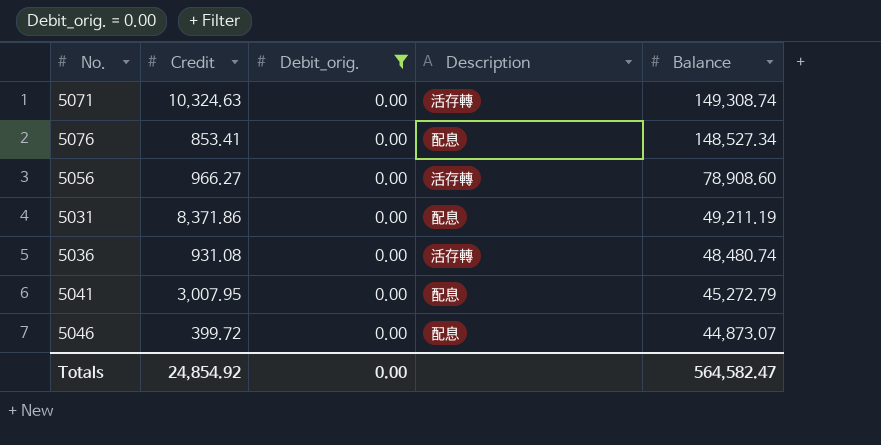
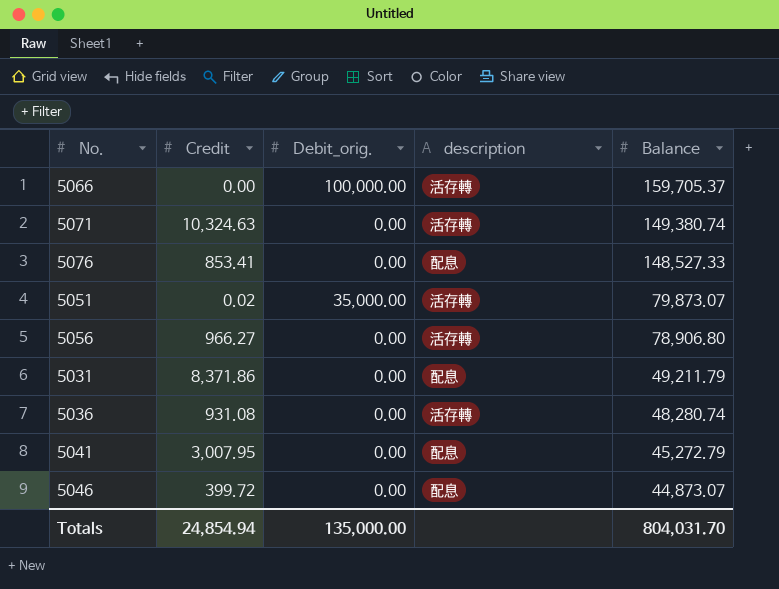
filter: Debit_orig. = 0.00 -> none
column name: Description -> description
5071 | Balance: 149,308.74 -> 149,380.74
5076 | Balance: 148,527.34 -> 148,527.33
5056 | Balance: 78,908.60 -> 78,906.80
5031 | Balance: 49,211.19 -> 49,211.79
5036 | Balance: 48,480.74 -> 48,280.74
Totals | Credit: 24,854.92 -> 24,854.94
Totals | Debit_orig.: 0.00 -> 135,000.00
Totals | Balance: 564,582.47 -> 804,031.70

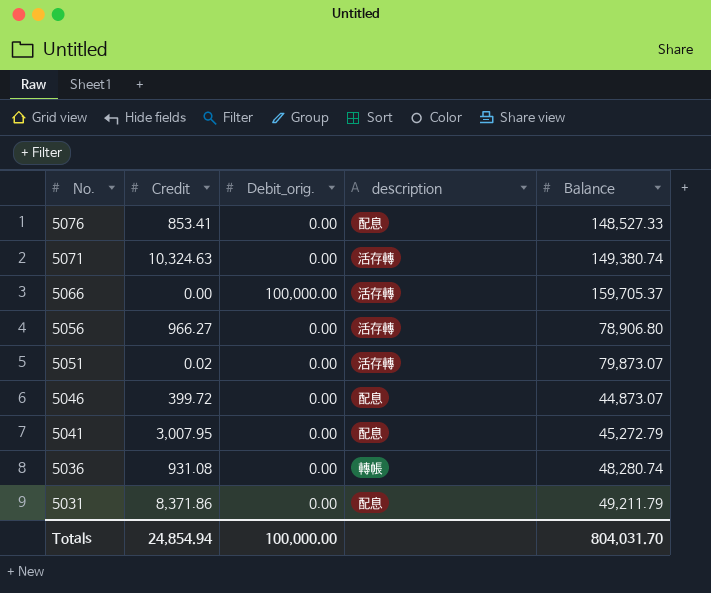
row order: Balance descending -> No. descending
5051 | Debit_orig.: 35,000.00 -> 0.00
5036 | description: 活存轉 -> 轉帳
Totals | Debit_orig.: 135,000.00 -> 100,000.00

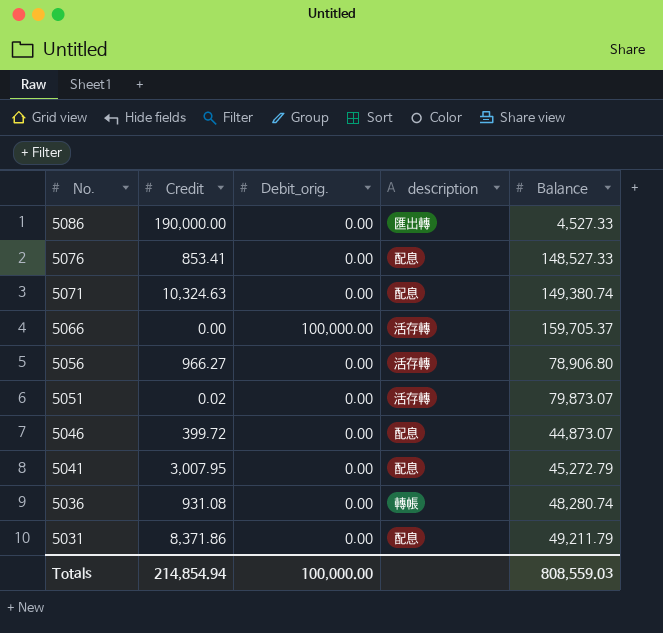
row 5086: none -> 190,000.00 | 0.00 | 匯出轉 | 4,527.33
5071 | description: 活存轉 -> 配息
Totals | Credit: 24,854.94 -> 214,854.94
Totals | Balance: 804,031.70 -> 808,559.03

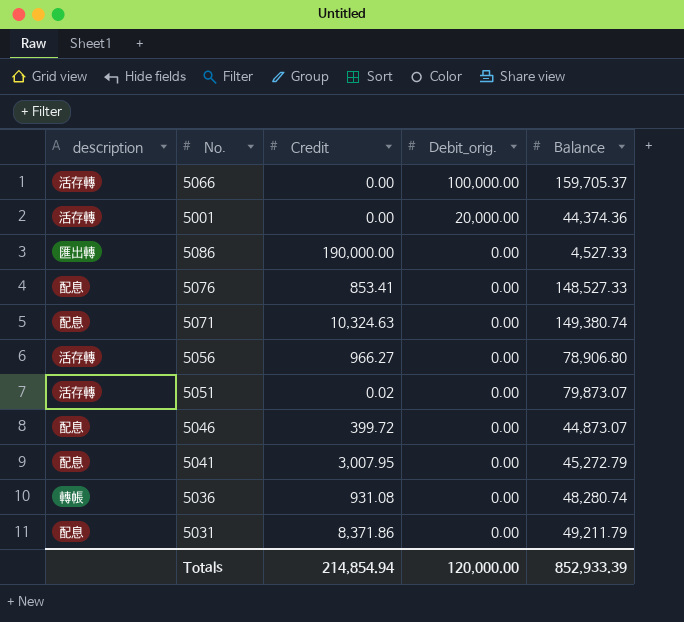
row order: No. descending -> Debit_orig. descending
column description | position: 4 -> 1
row 5001: none -> 活存轉 | 0.00 | 20,000.00 | 44,374.36
Totals | Debit_orig.: 100,000.00 -> 120,000.00
Totals | Balance: 808,559.03 -> 852,933.39

